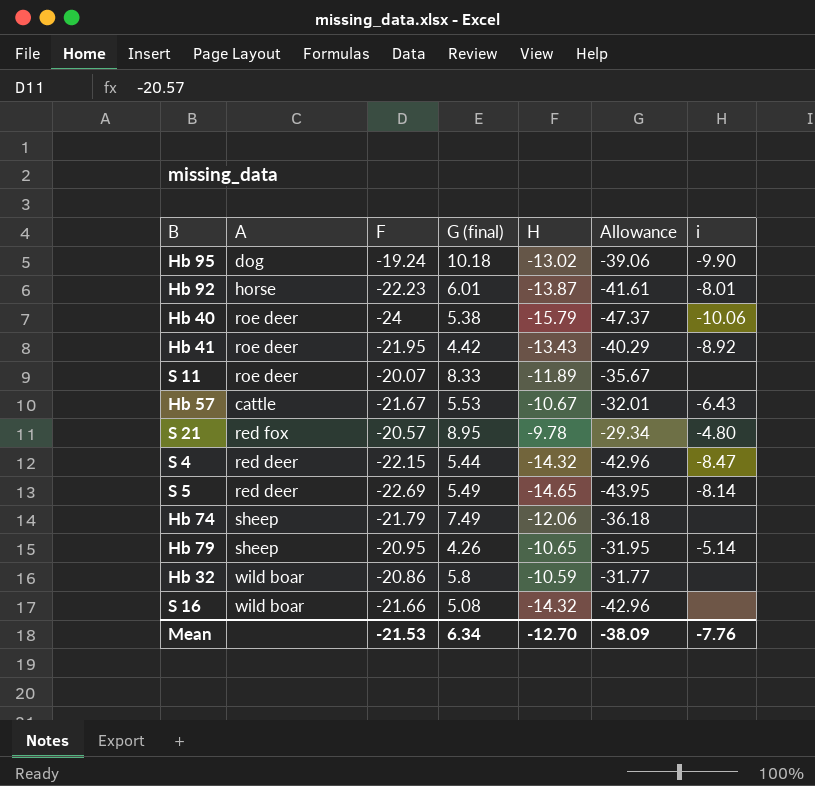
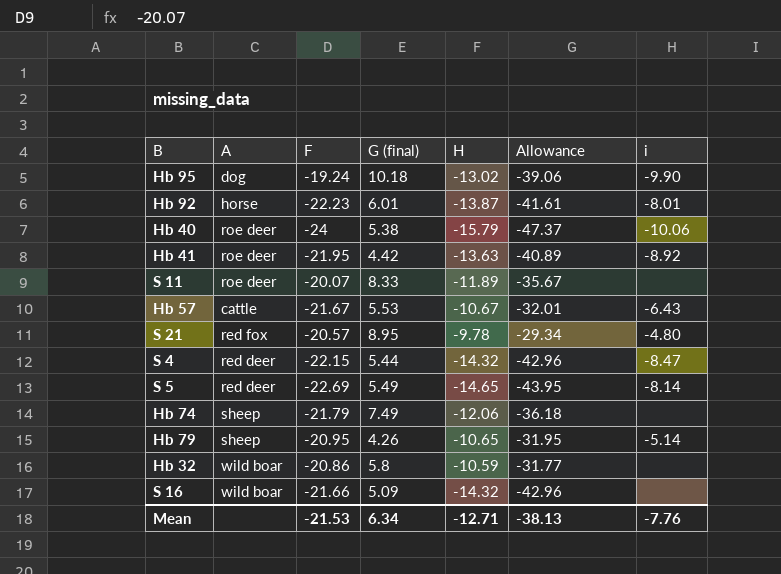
Hb 41 | H: -13.43 -> -13.63
Hb 41 | Allowance: -40.29 -> -40.89
S 16 | G (final): 5.08 -> 5.09
Mean | H: -12.70 -> -12.71
Mean | Allowance: -38.09 -> -38.13

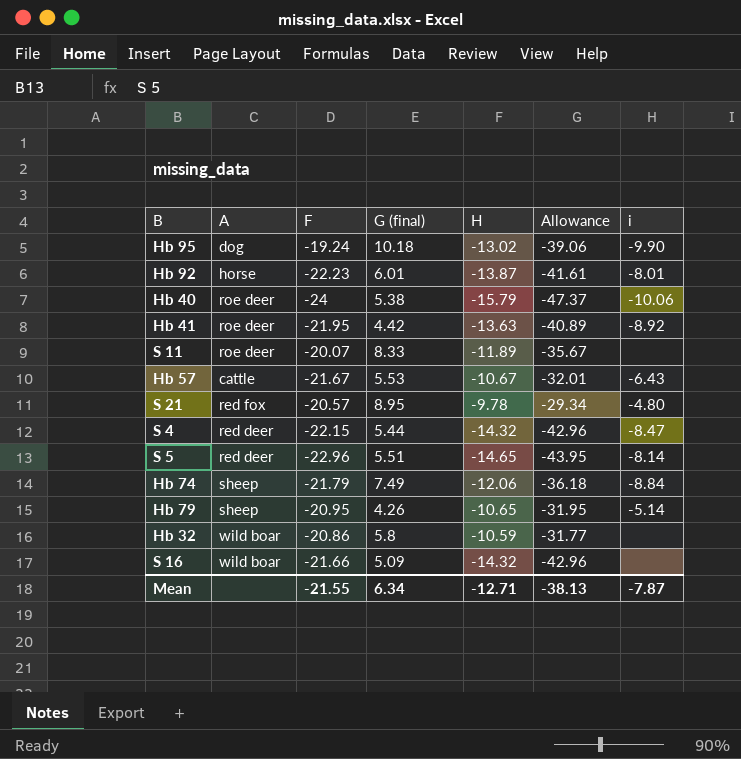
S 5 | F: -22.69 -> -22.96
S 5 | G (final): 5.49 -> 5.51
Hb 74 | i: none -> -8.84
Mean | F: -21.53 -> -21.55
Mean | i: -7.76 -> -7.87

